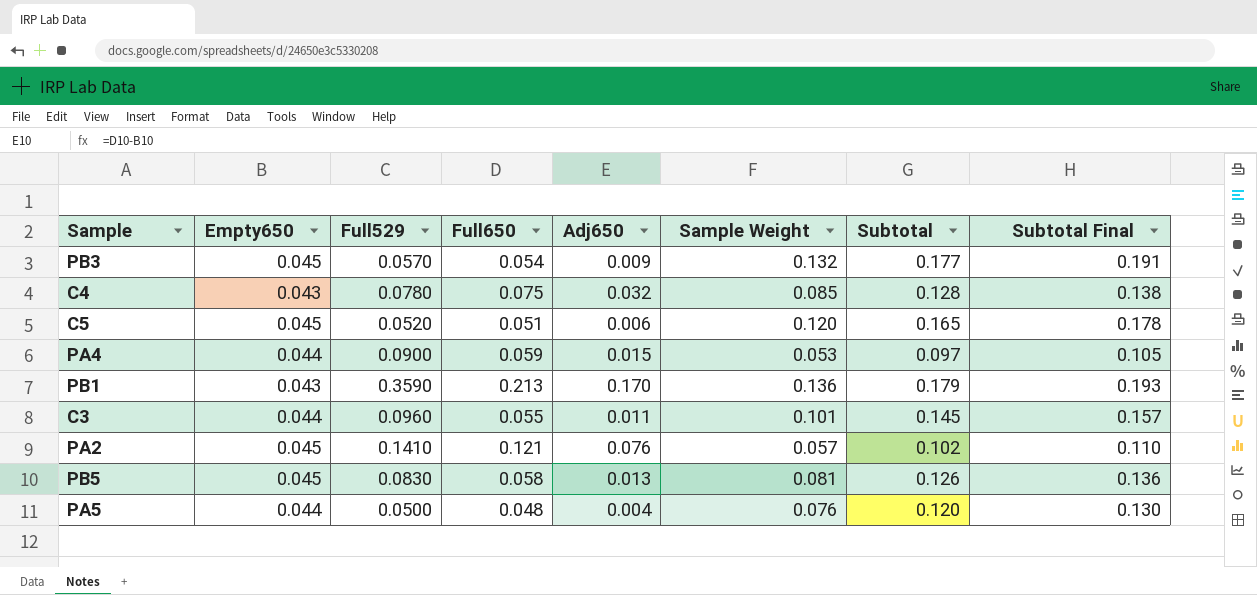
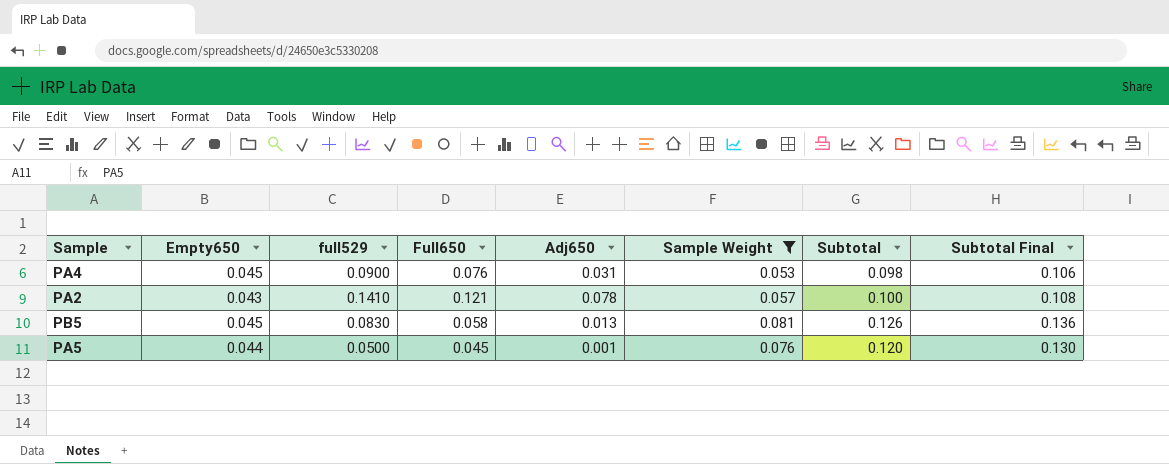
filter: none -> Sample Weight <= 0.081
column name: Full529 -> full529
PA4 | Empty650: 0.044 -> 0.045
PA4 | Full650: 0.059 -> 0.076
PA4 | Adj650: 0.015 -> 0.031
PA4 | Subtotal: 0.097 -> 0.098
PA4 | Subtotal Final: 0.105 -> 0.106
PA2 | Empty650: 0.045 -> 0.043
PA2 | Adj650: 0.076 -> 0.078
PA2 | Subtotal: 0.102 -> 0.100
PA2 | Subtotal Final: 0.110 -> 0.108
PA5 | Full650: 0.048 -> 0.045
PA5 | Adj650: 0.004 -> 0.001

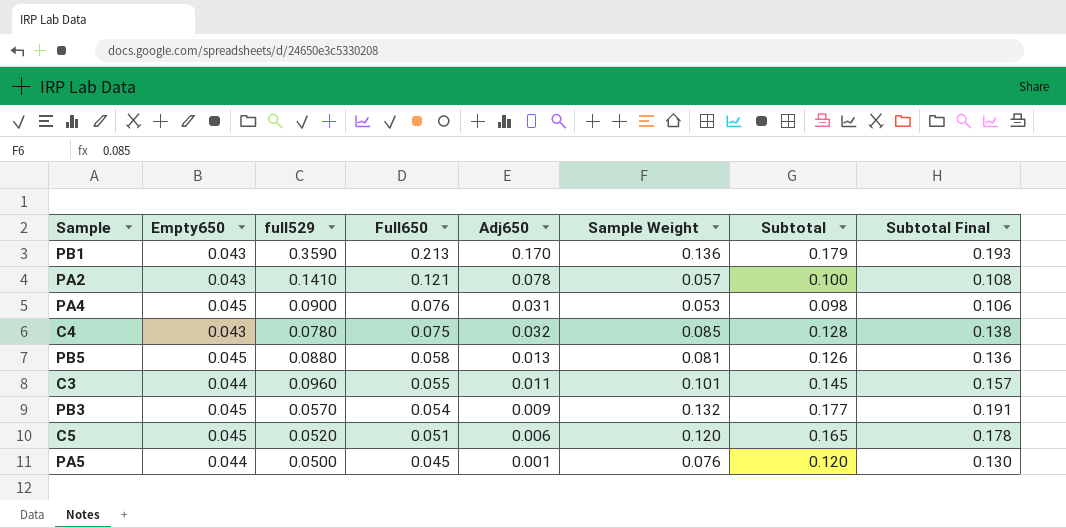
filter: Sample Weight <= 0.081 -> none
row order: none -> Full650 descending
PB5 | full529: 0.0830 -> 0.0880

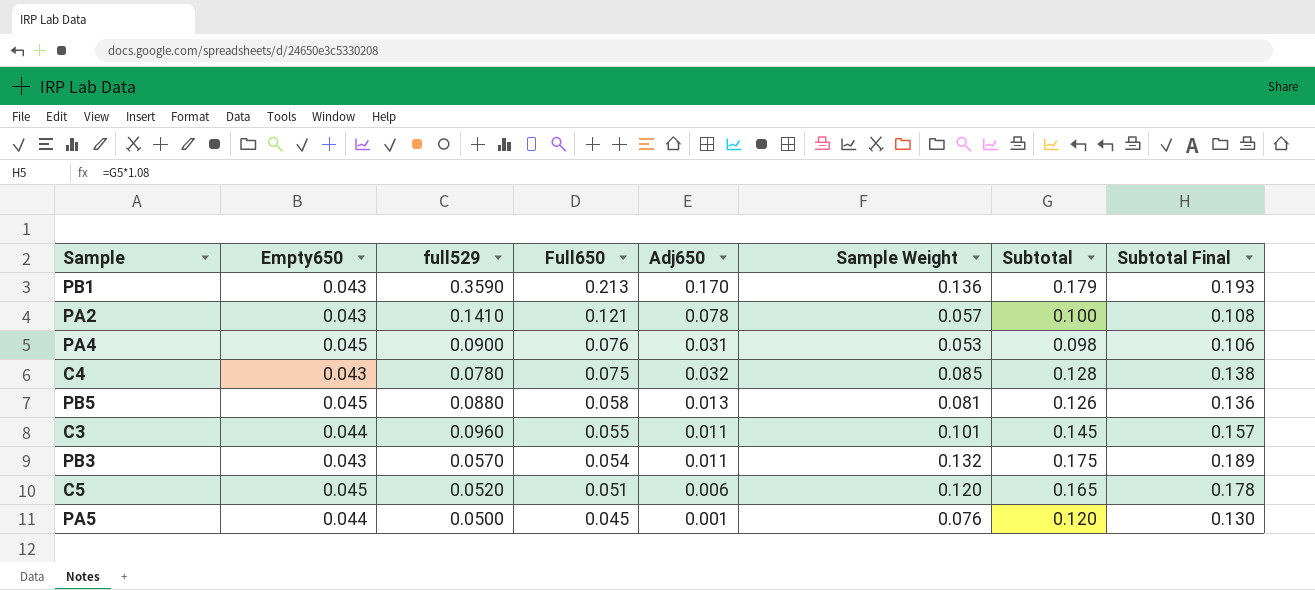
PB3 | Empty650: 0.045 -> 0.043
PB3 | Adj650: 0.009 -> 0.011
PB3 | Subtotal: 0.177 -> 0.175
PB3 | Subtotal Final: 0.191 -> 0.189

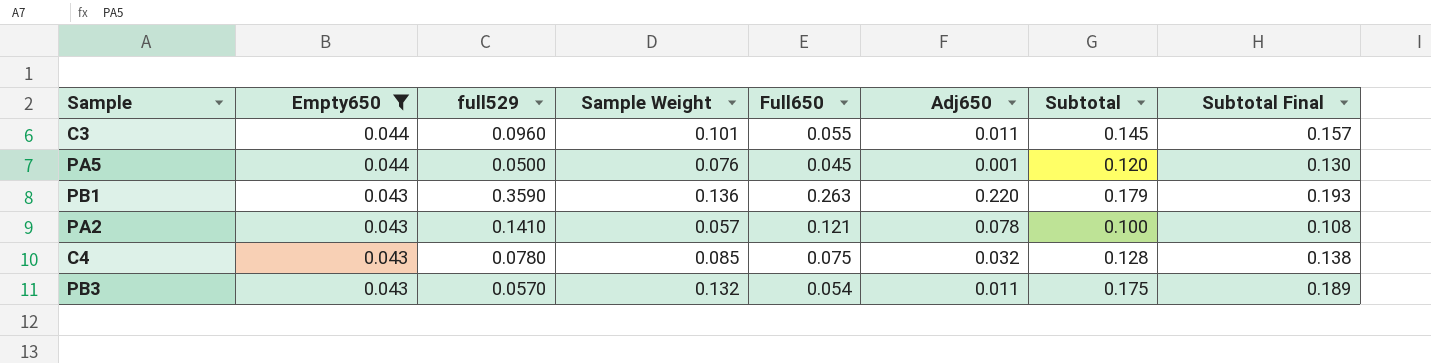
filter: none -> Empty650 != 0.045
row order: Full650 descending -> Empty650 descending
column Sample Weight | position: 6 -> 4
PB1 | Full650: 0.213 -> 0.263
PB1 | Adj650: 0.170 -> 0.220

